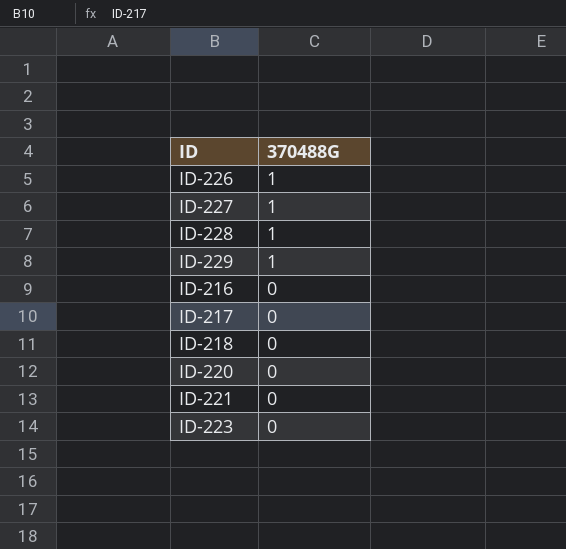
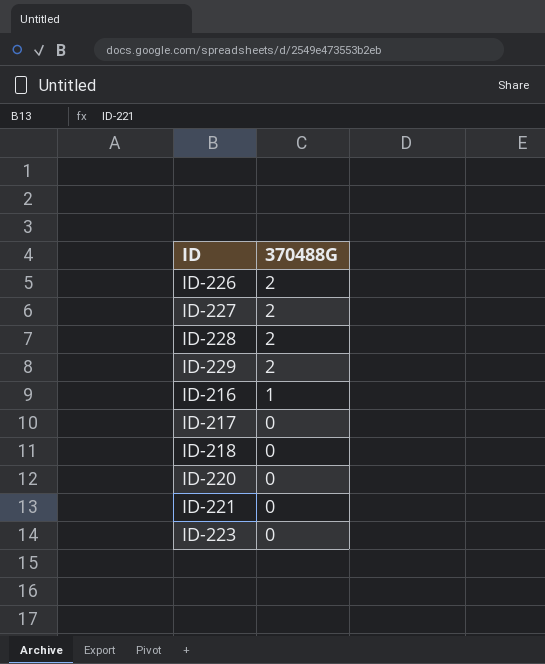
ID-226 | 370488G: 1 -> 2
ID-227 | 370488G: 1 -> 2
ID-228 | 370488G: 1 -> 2
ID-229 | 370488G: 1 -> 2
ID-216 | 370488G: 0 -> 1

